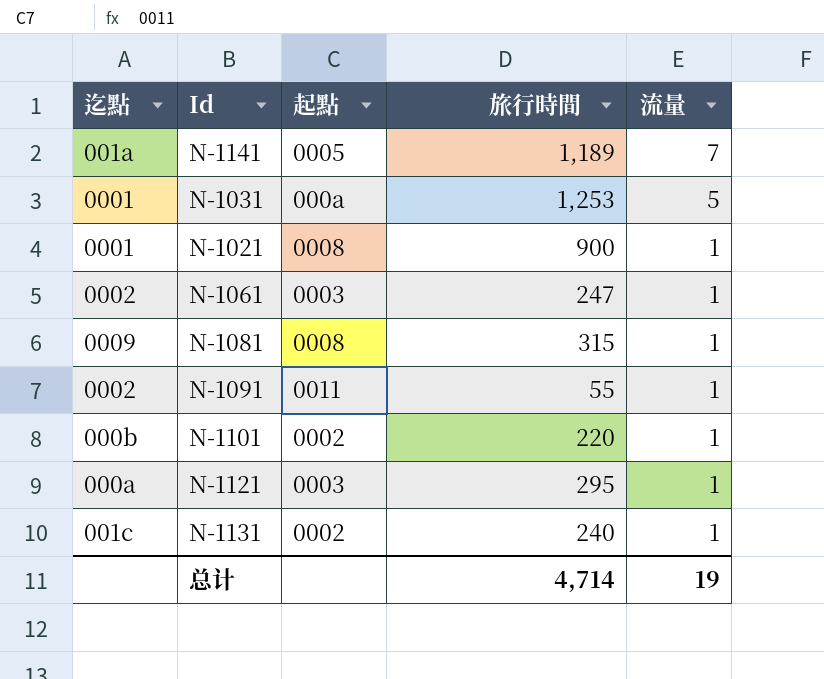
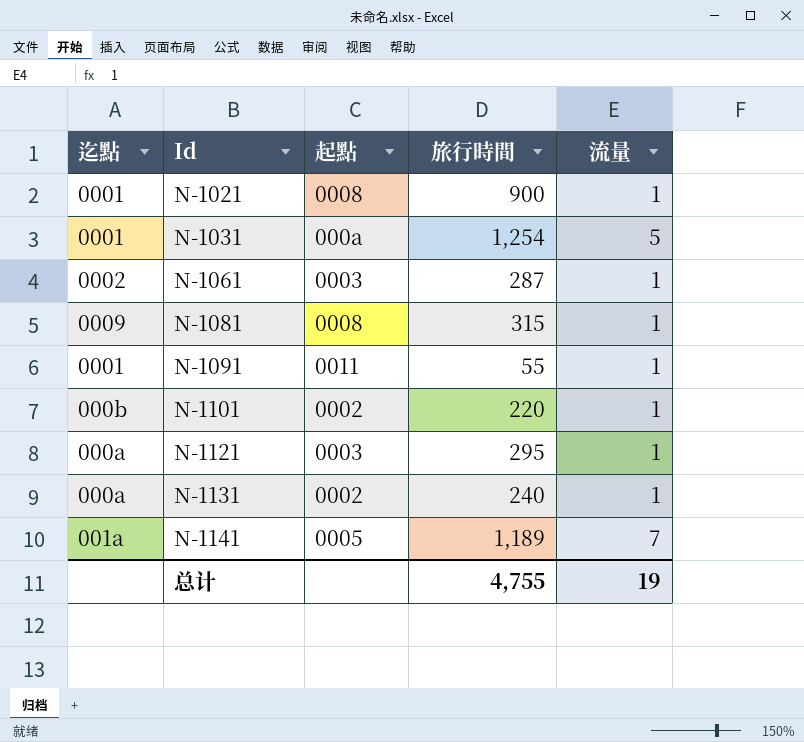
row order: 流量 descending -> Id ascending
N-1031 | 旅行時間: 1,253 -> 1,254
N-1061 | 旅行時間: 247 -> 287
N-1091 | 迄點: 0002 -> 0001
N-1131 | 迄點: 001c -> 000a
总计 | 旅行時間: 4,714 -> 4,755

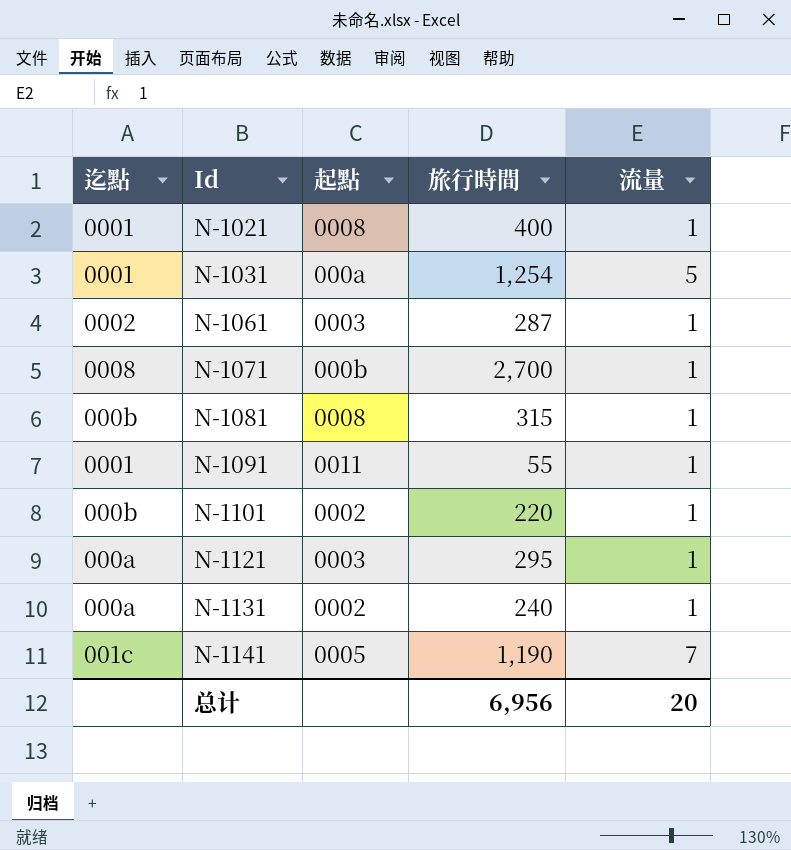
N-1021 | 旅行時間: 900 -> 400
row N-1071: none -> 0008 | 000b | 2,700 | 1
N-1081 | 迄點: 0009 -> 000b
N-1141 | 迄點: 001a -> 001c
N-1141 | 旅行時間: 1,189 -> 1,190
总计 | 旅行時間: 4,755 -> 6,956
总计 | 流量: 19 -> 20

